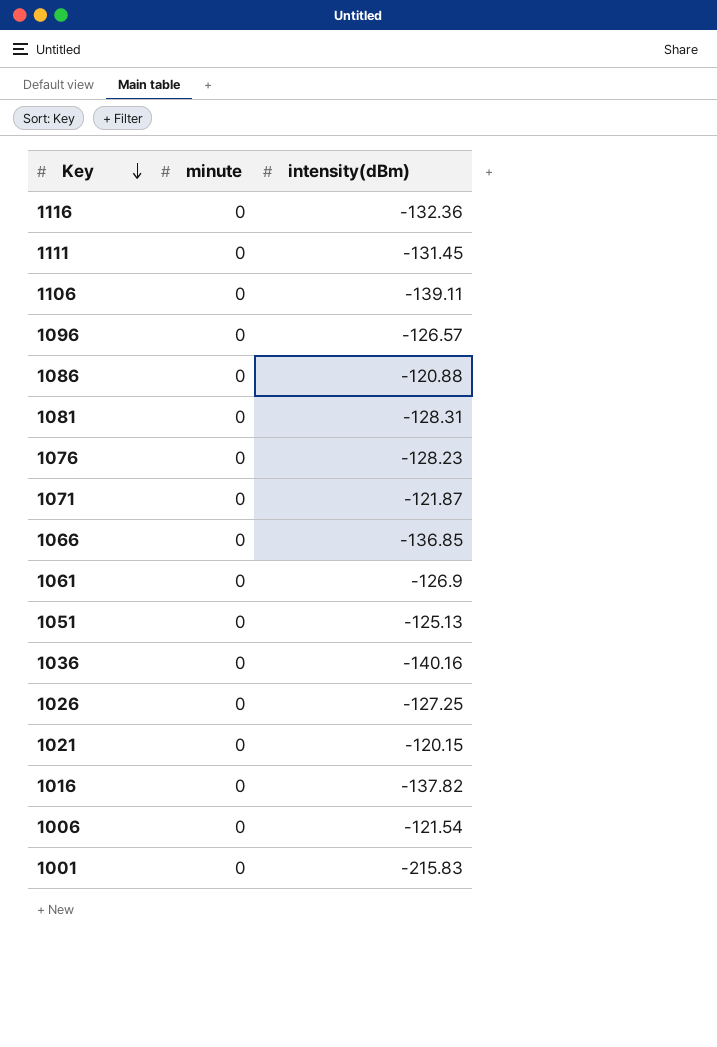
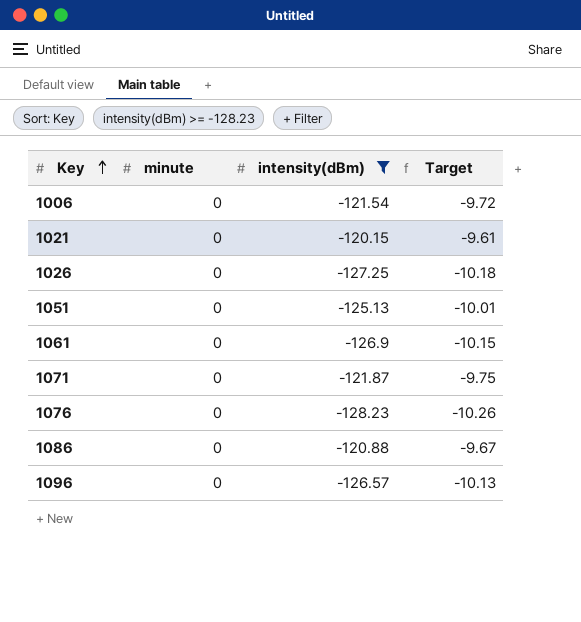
filter: none -> intensity(dBm) >= -128.23
row order: Key descending -> Key ascending
column Target | formula: none -> [intensity(dBm)] * 0.08

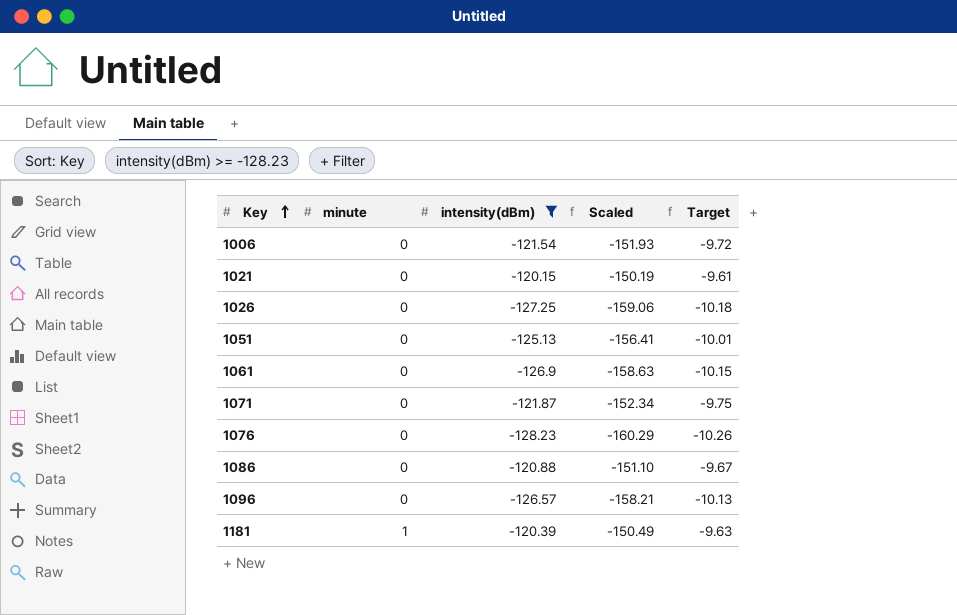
column Scaled | formula: none -> [intensity(dBm)] * 1.25
row 1181: none -> 1 | -120.39 | -150.49 | -9.63

